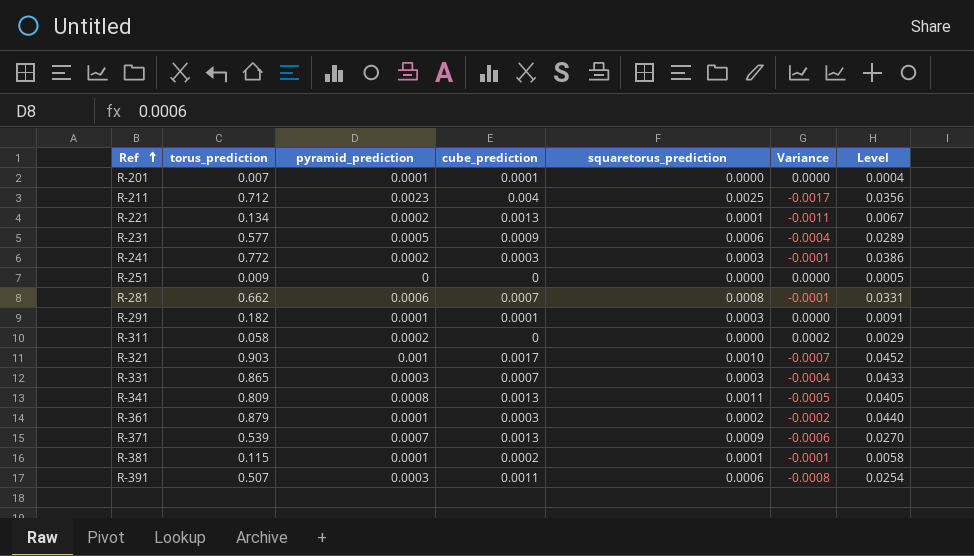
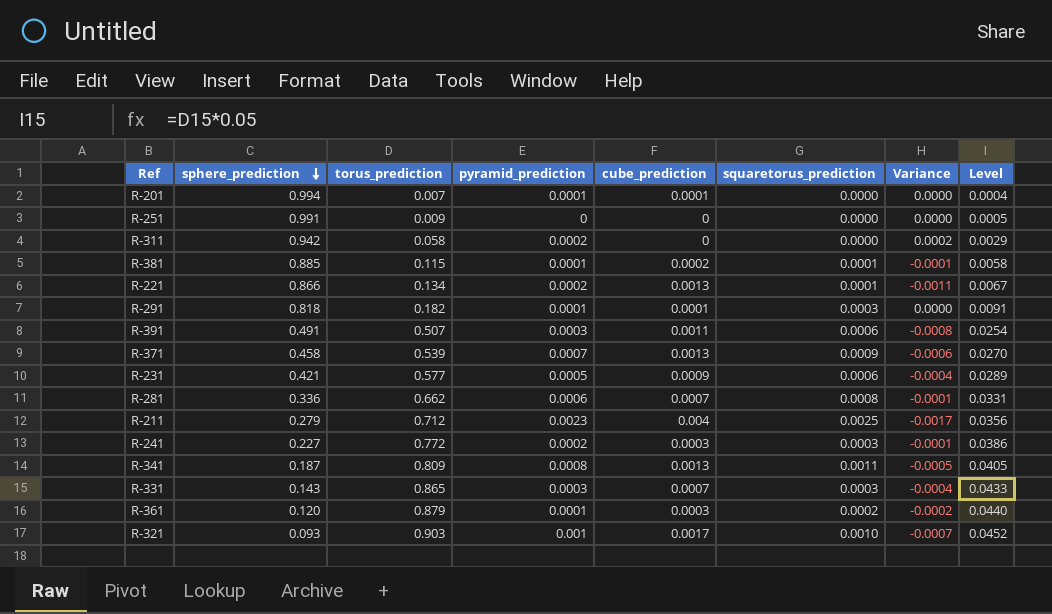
row order: Ref ascending -> sphere_prediction descending
column sphere_prediction | position: none -> 2

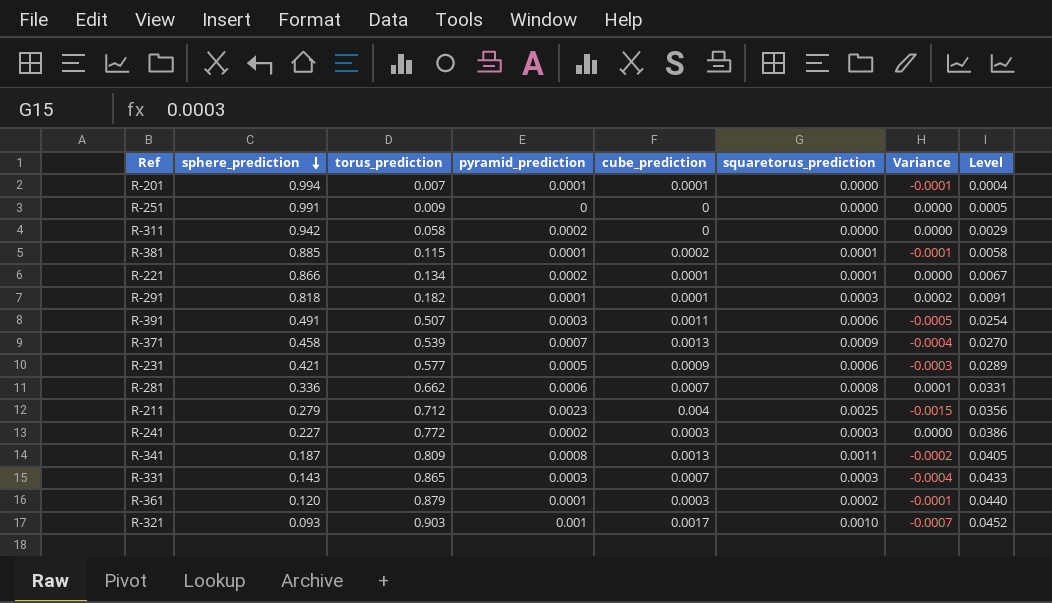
column Variance | formula: [pyramid_prediction] - [cube_prediction] -> [squaretorus_prediction] - [cube_prediction]
R-221 | cube_prediction: 0.0013 -> 0.0001

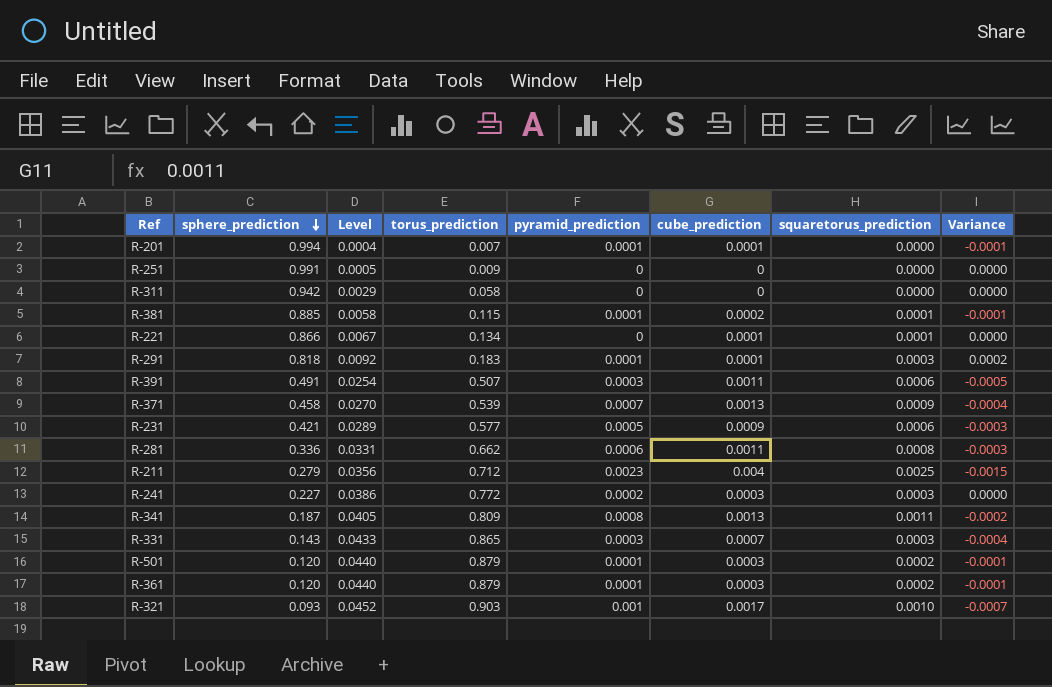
column Level | position: 8 -> 3
R-311 | pyramid_prediction: 0.0002 -> 0
R-221 | pyramid_prediction: 0.0002 -> 0
R-291 | Level: 0.0091 -> 0.0092
R-291 | torus_prediction: 0.182 -> 0.183
R-281 | cube_prediction: 0.0007 -> 0.0011
R-281 | Variance: 0.0001 -> -0.0003
row R-501: none -> 0.120 | 0.0440 | 0.879 | 0.0001 | 0.0003 | 0.0002 | -0.0001

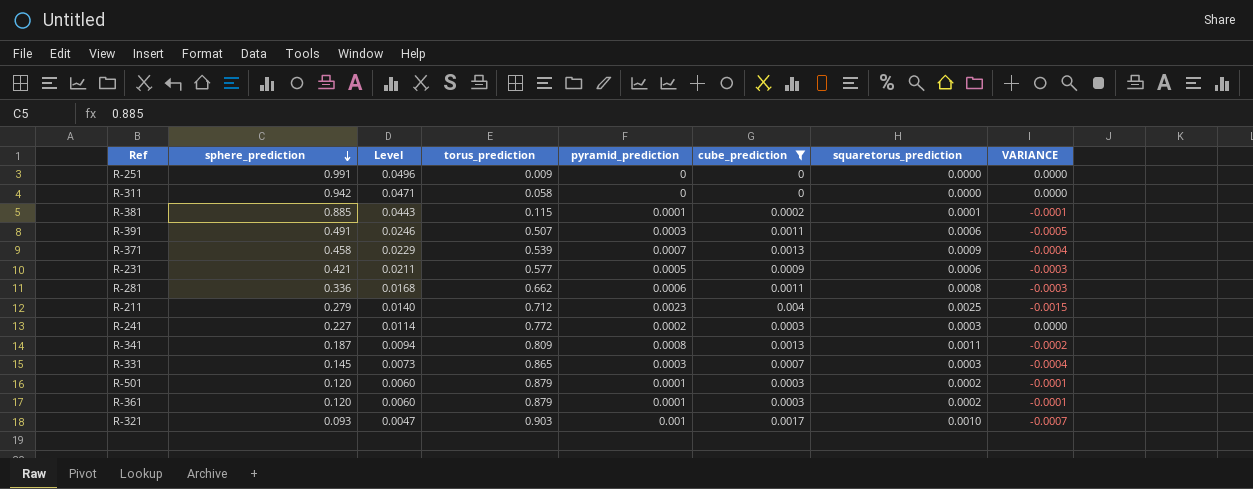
filter: none -> cube_prediction != 0.0001
column Level | formula: [torus_prediction] * 0.05 -> [sphere_prediction] * 0.05
column name: Variance -> VARIANCE
R-331 | sphere_prediction: 0.143 -> 0.145

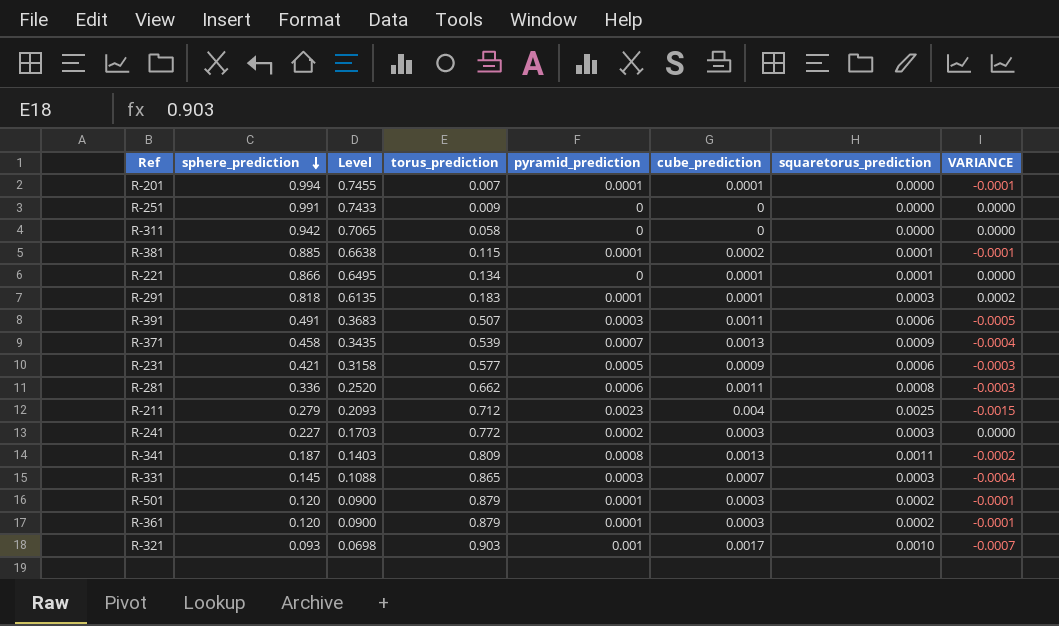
filter: cube_prediction != 0.0001 -> none
column Level | formula: [sphere_prediction] * 0.05 -> [sphere_prediction] * 0.75

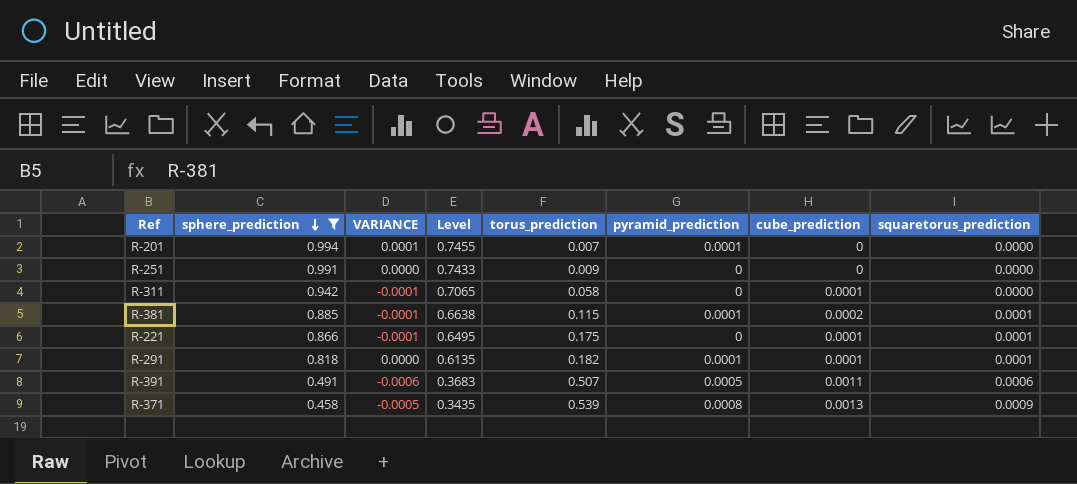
filter: none -> sphere_prediction >= 0.458
column VARIANCE | formula: [squaretorus_prediction] - [cube_prediction] -> [pyramid_prediction] - [cube_prediction]
column VARIANCE | position: 8 -> 3
R-201 | cube_prediction: 0.0001 -> 0
R-311 | cube_prediction: 0 -> 0.0001
R-221 | torus_prediction: 0.134 -> 0.175
R-291 | torus_prediction: 0.183 -> 0.182
R-291 | squaretorus_prediction: 0.0003 -> 0.0001
R-391 | pyramid_prediction: 0.0003 -> 0.0005
R-371 | pyramid_prediction: 0.0007 -> 0.0008

